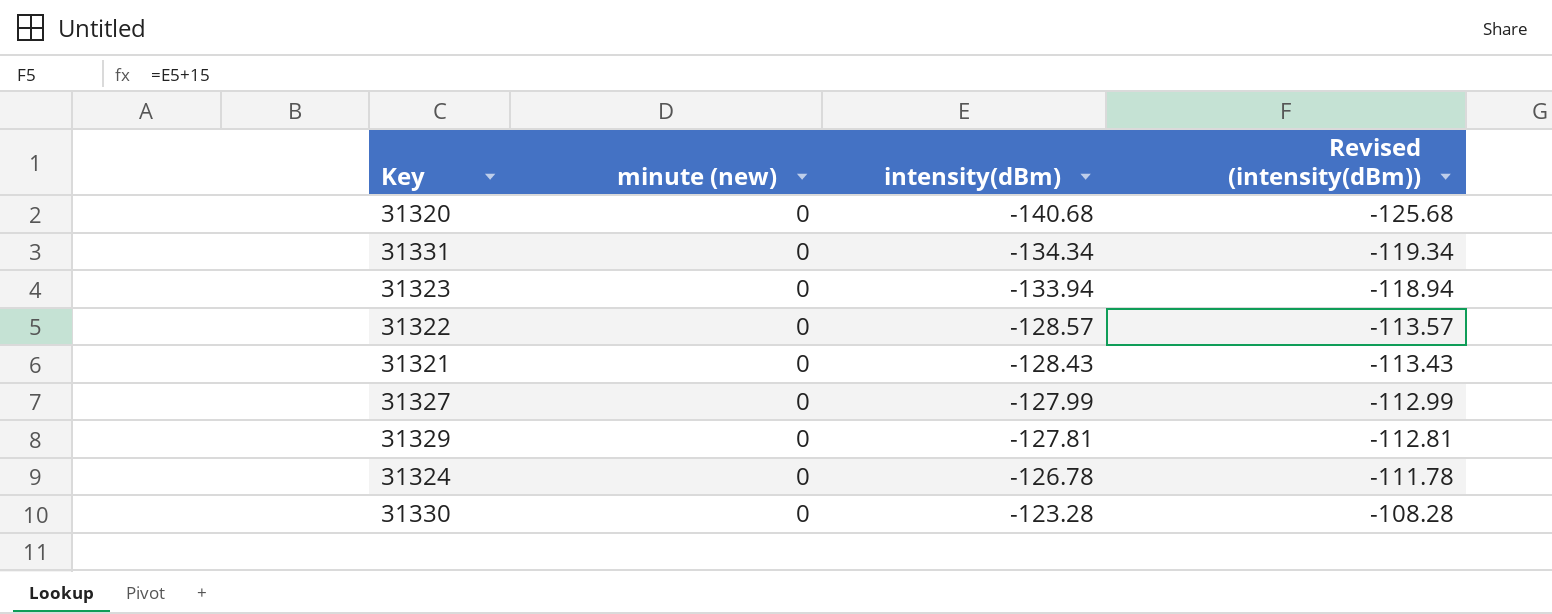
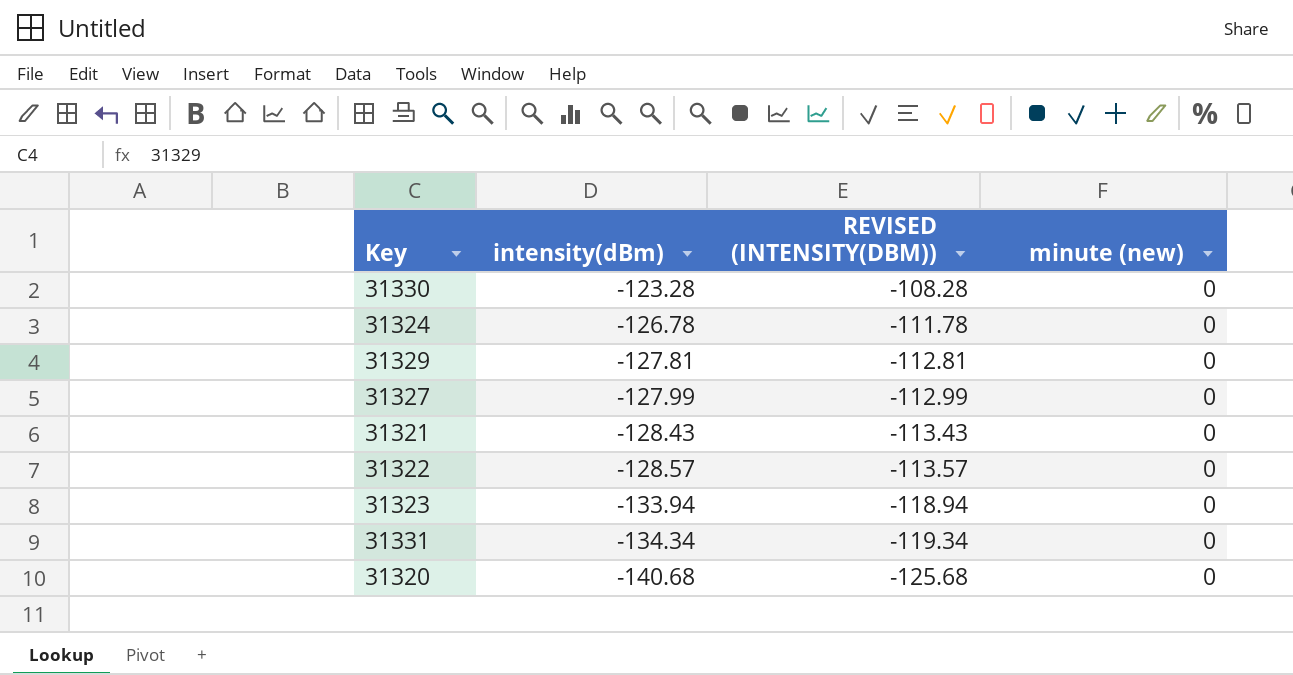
row order: intensity(dBm) ascending -> intensity(dBm) descending
column name: Revised (intensity(dBm)) -> REVISED (INTENSITY(DBM))
column minute (new) | position: 2 -> 4

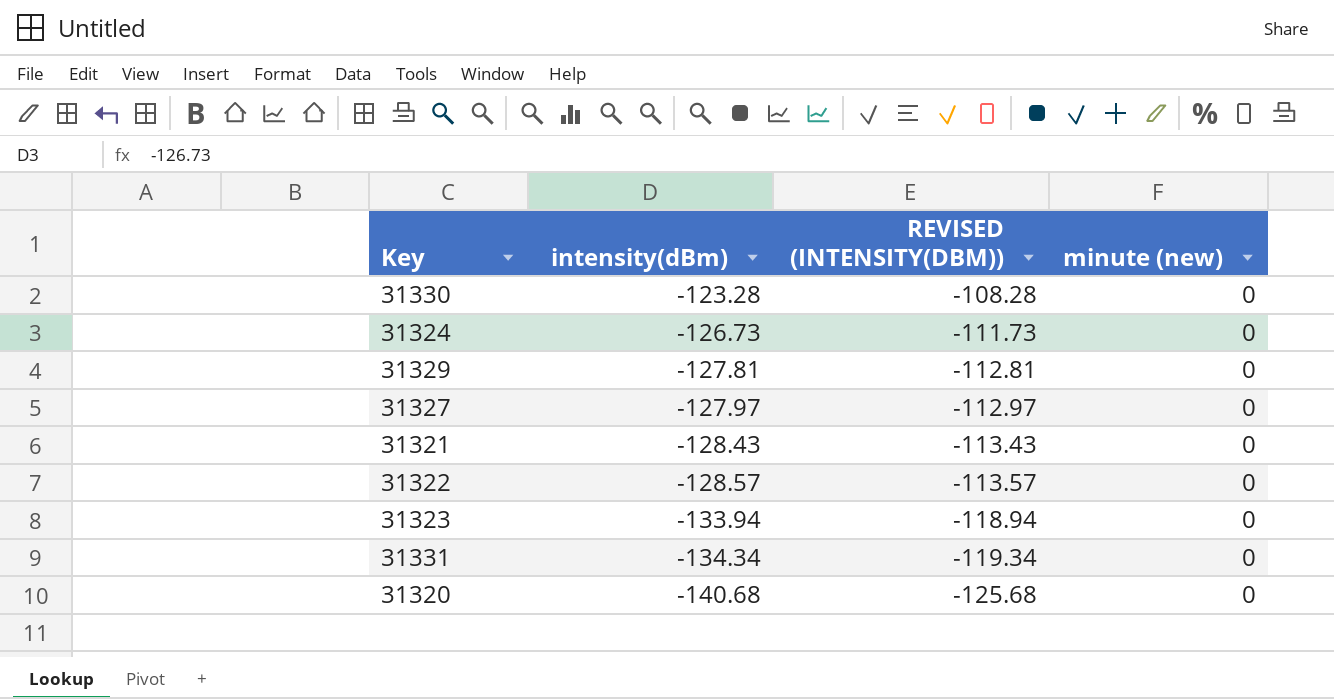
31324 | intensity(dBm): -126.78 -> -126.73
31324 | REVISED (INTENSITY(DBM)): -111.78 -> -111.73
31327 | intensity(dBm): -127.99 -> -127.97
31327 | REVISED (INTENSITY(DBM)): -112.99 -> -112.97

